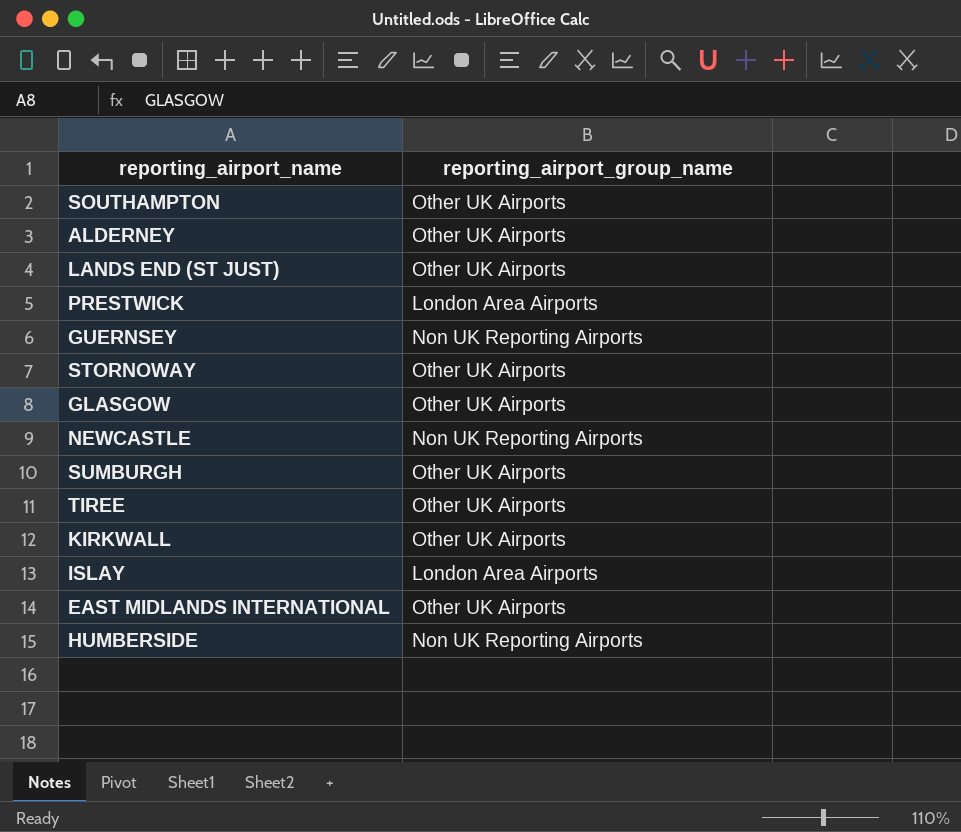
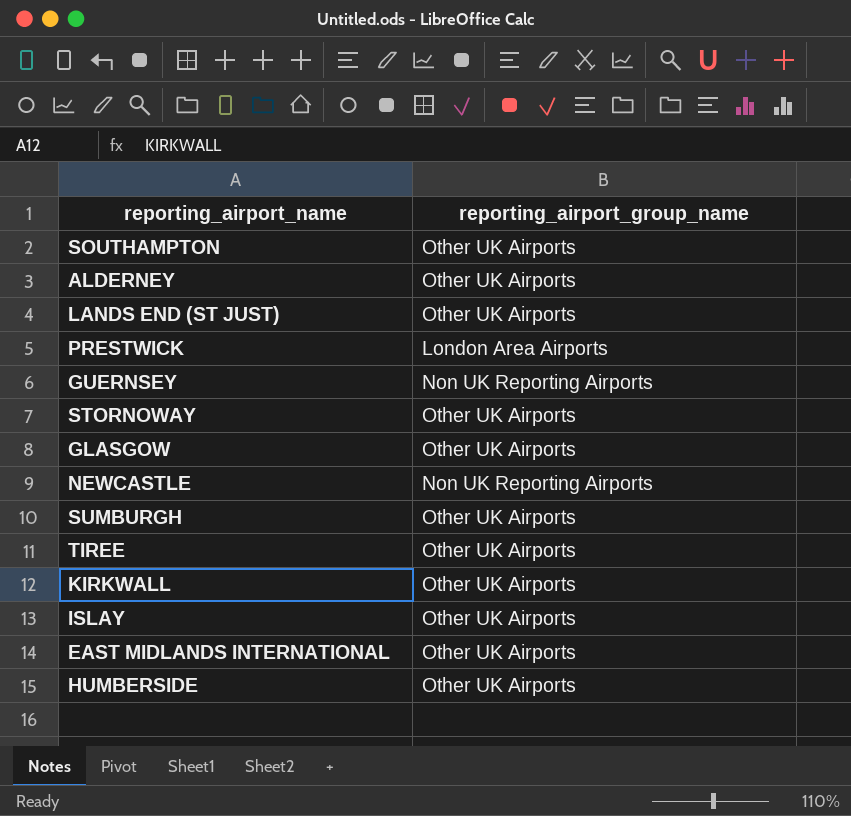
ISLAY | reporting_airport_group_name: London Area Airports -> Other UK Airports
HUMBERSIDE | reporting_airport_group_name: Non UK Reporting Airports -> Other UK Airports

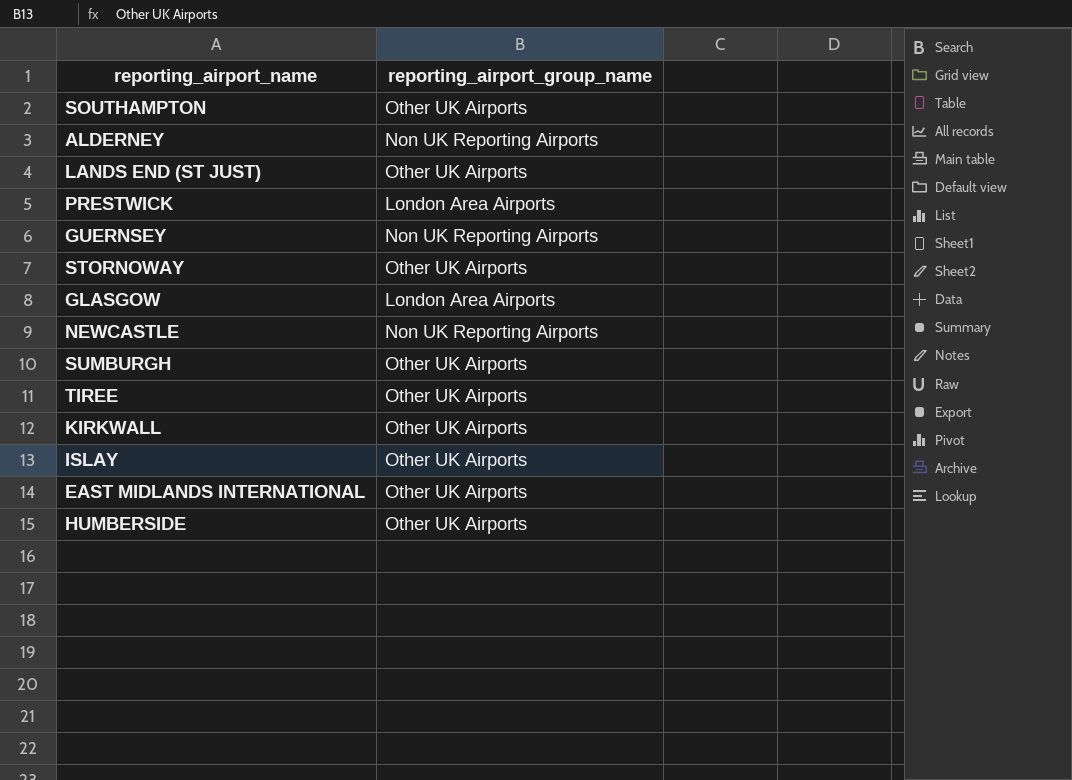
ALDERNEY | reporting_airport_group_name: Other UK Airports -> Non UK Reporting Airports
GLASGOW | reporting_airport_group_name: Other UK Airports -> London Area Airports

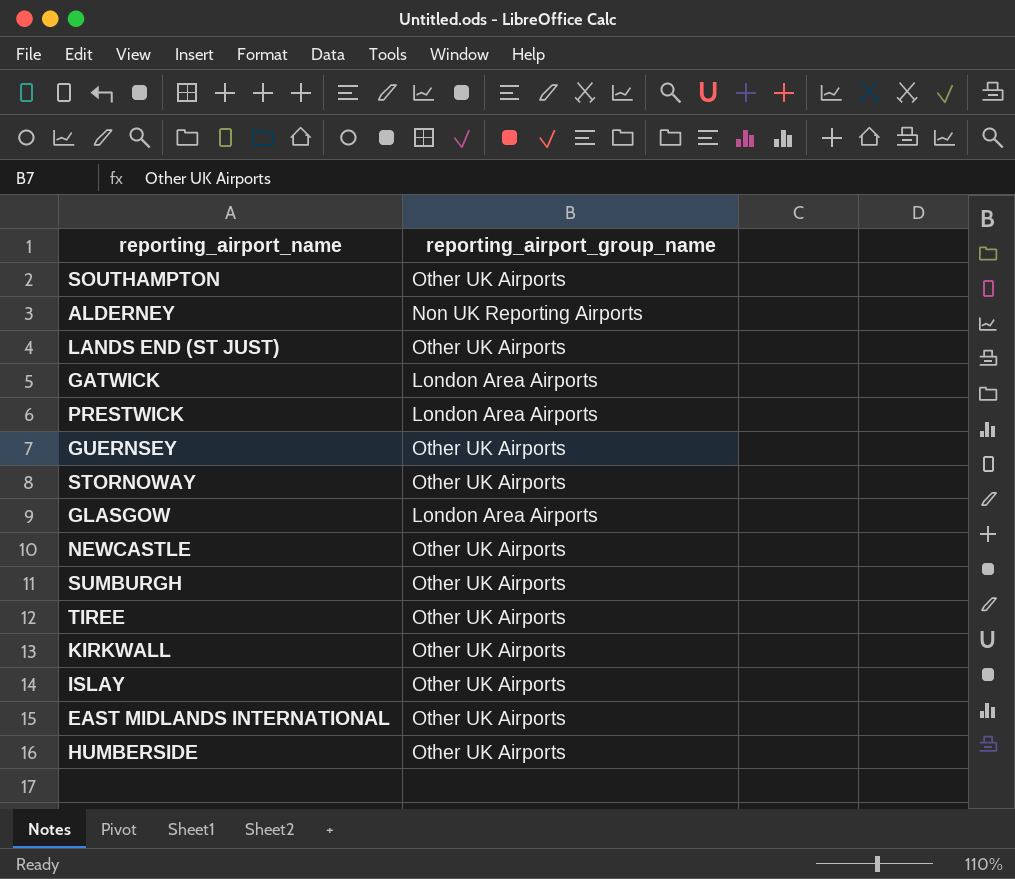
row GATWICK: none -> London Area Airports
GUERNSEY | reporting_airport_group_name: Non UK Reporting Airports -> Other UK Airports
NEWCASTLE | reporting_airport_group_name: Non UK Reporting Airports -> Other UK Airports

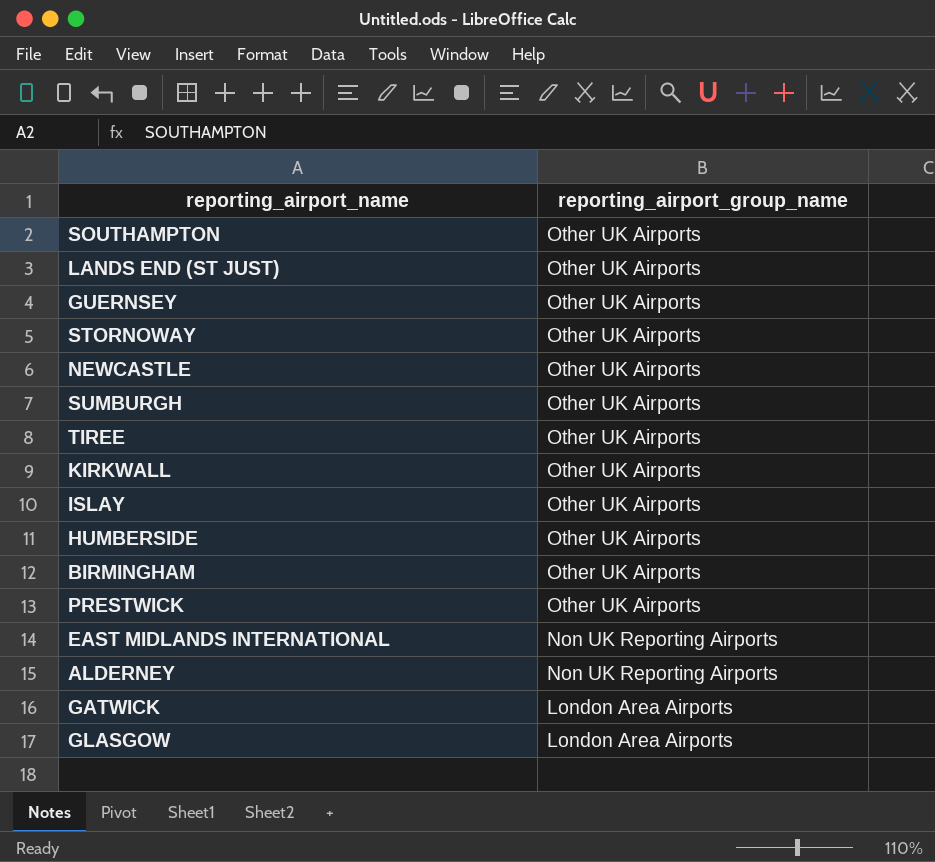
row order: none -> reporting_airport_group_name descending
row BIRMINGHAM: none -> Other UK Airports
PRESTWICK | reporting_airport_group_name: London Area Airports -> Other UK Airports
EAST MIDLANDS INTERNATIONAL | reporting_airport_group_name: Other UK Airports -> Non UK Reporting Airports

